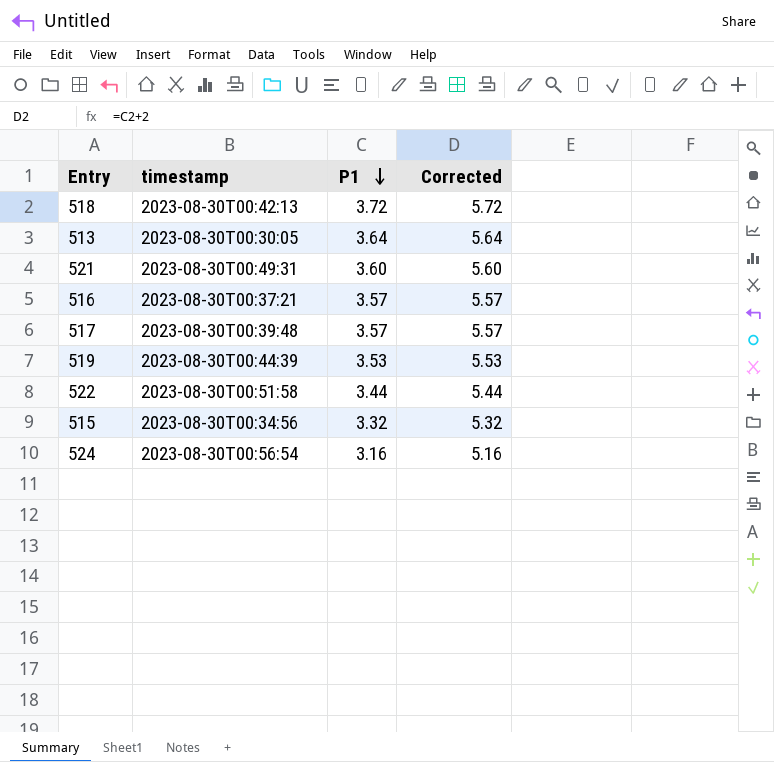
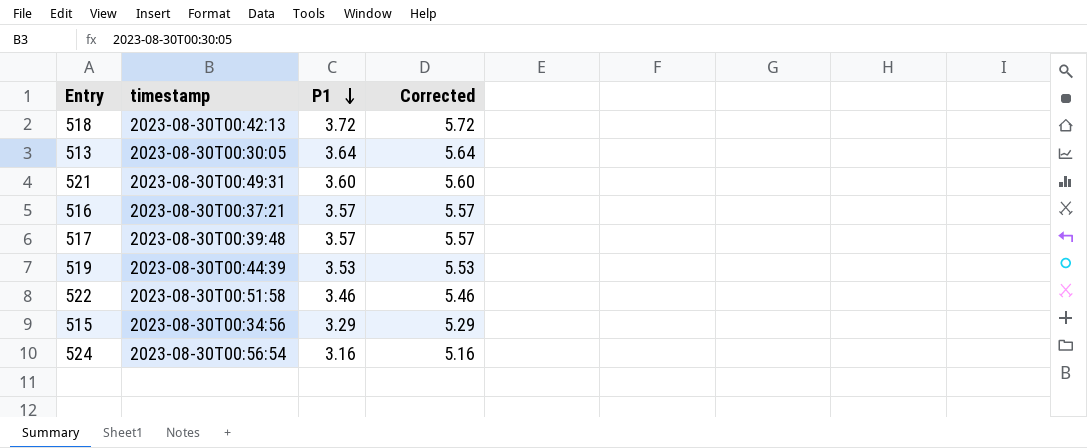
522 | P1: 3.44 -> 3.46
522 | Corrected: 5.44 -> 5.46
515 | P1: 3.32 -> 3.29
515 | Corrected: 5.32 -> 5.29

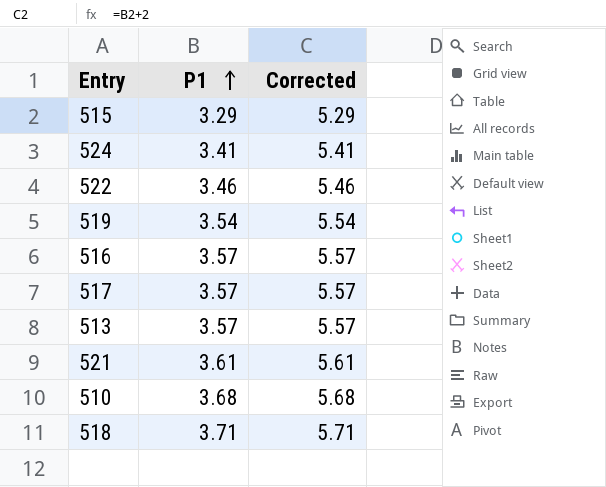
row order: P1 descending -> P1 ascending
column timestamp | position: 2 -> none
524 | P1: 3.16 -> 3.41
524 | Corrected: 5.16 -> 5.41
519 | P1: 3.53 -> 3.54
519 | Corrected: 5.53 -> 5.54
513 | P1: 3.64 -> 3.57
513 | Corrected: 5.64 -> 5.57
521 | P1: 3.60 -> 3.61
521 | Corrected: 5.60 -> 5.61
row 510: none -> 3.68 | 5.68
518 | P1: 3.72 -> 3.71
518 | Corrected: 5.72 -> 5.71

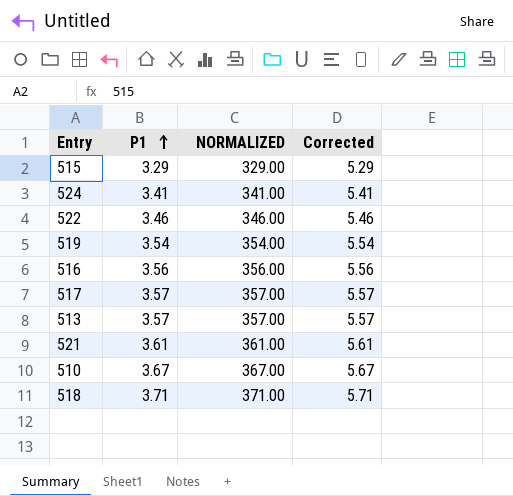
column NORMALIZED | formula: none -> [P1] * 100
516 | P1: 3.57 -> 3.56
516 | Corrected: 5.57 -> 5.56
510 | P1: 3.68 -> 3.67
510 | Corrected: 5.68 -> 5.67

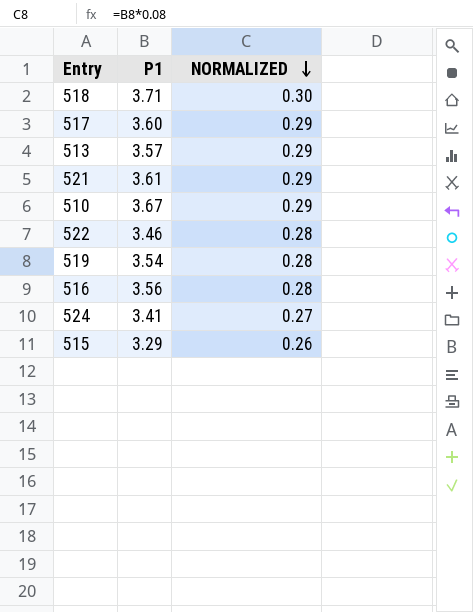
row order: P1 ascending -> NORMALIZED descending
column Corrected | formula: [P1] + 2 -> none
column NORMALIZED | formula: [P1] * 100 -> [P1] * 0.08
517 | P1: 3.57 -> 3.60

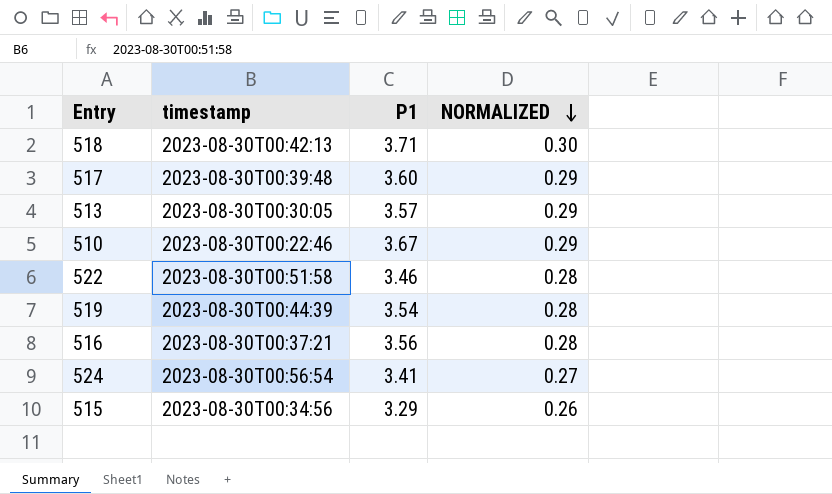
column timestamp | position: none -> 2
row 521: 3.61 | 0.29 -> none

